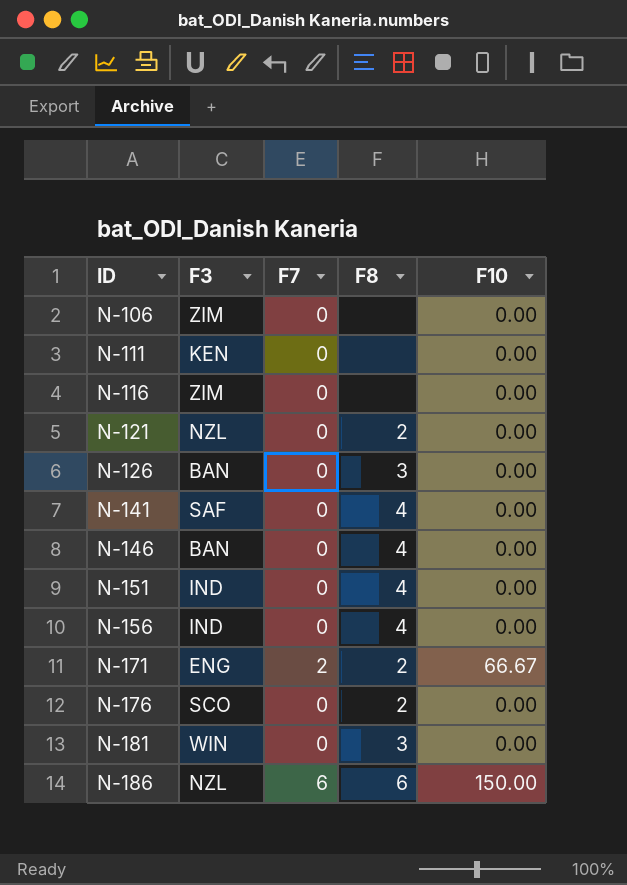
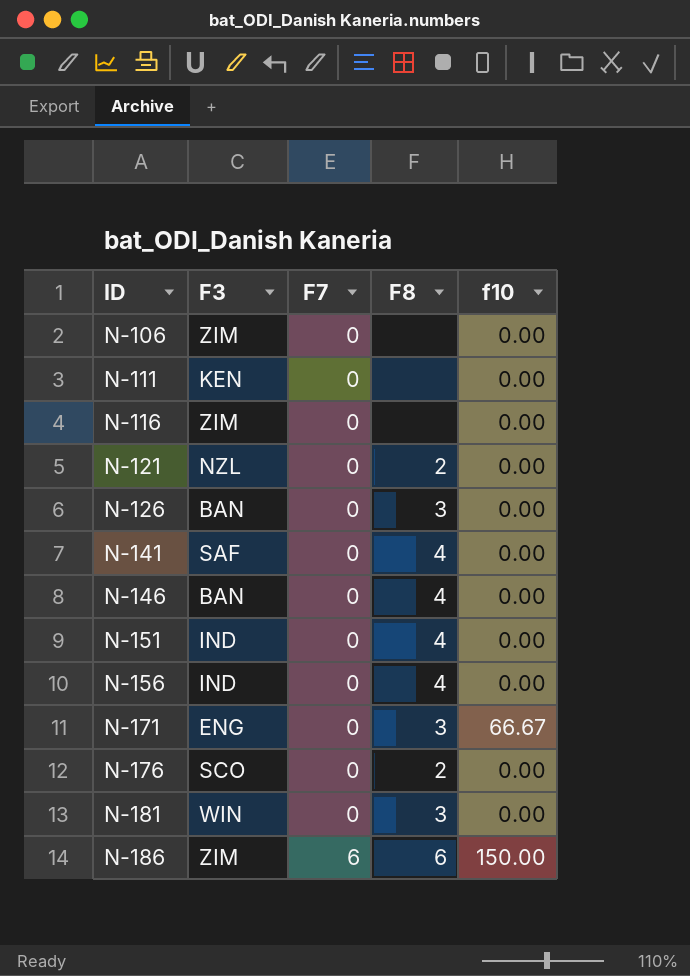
column name: F10 -> f10
N-171 | F7: 2 -> 0
N-171 | F8: 2 -> 3
N-186 | F3: NZL -> ZIM

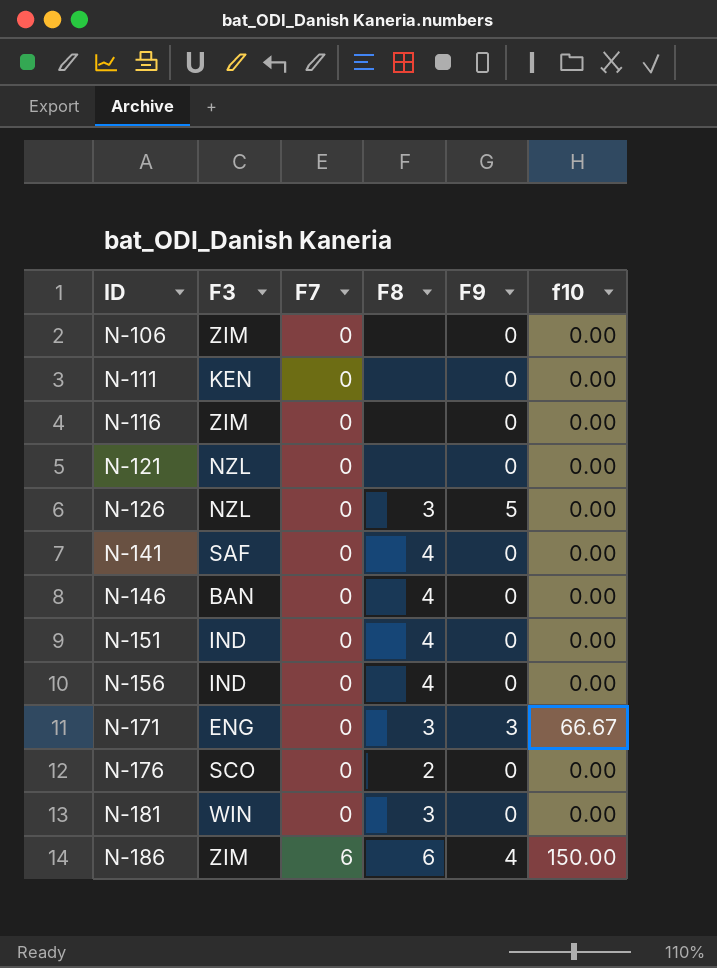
column F9 | position: none -> 5
N-121 | F8: 2 -> none
N-126 | F3: BAN -> NZL

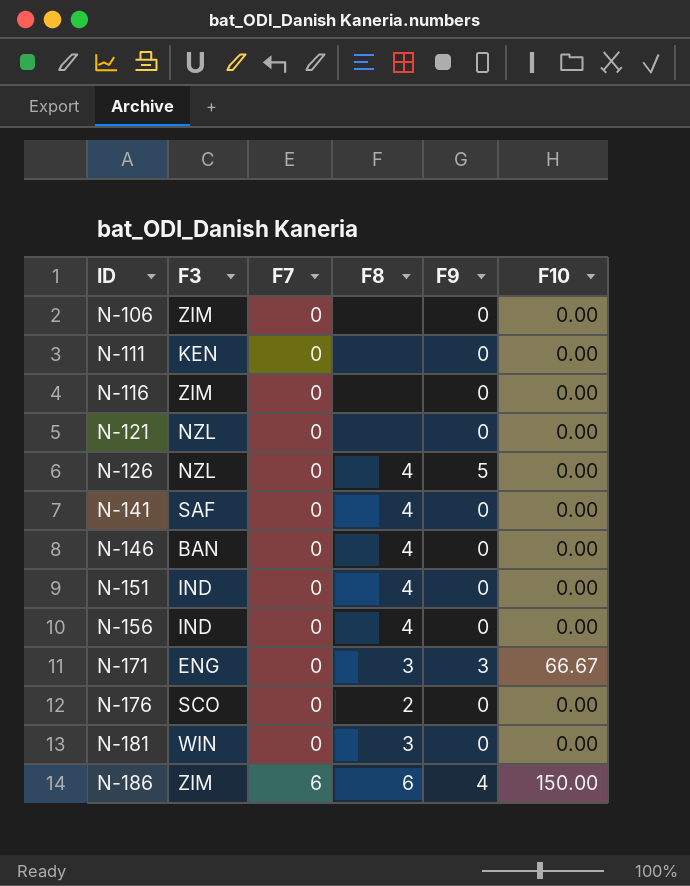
column name: f10 -> F10
N-126 | F8: 3 -> 4

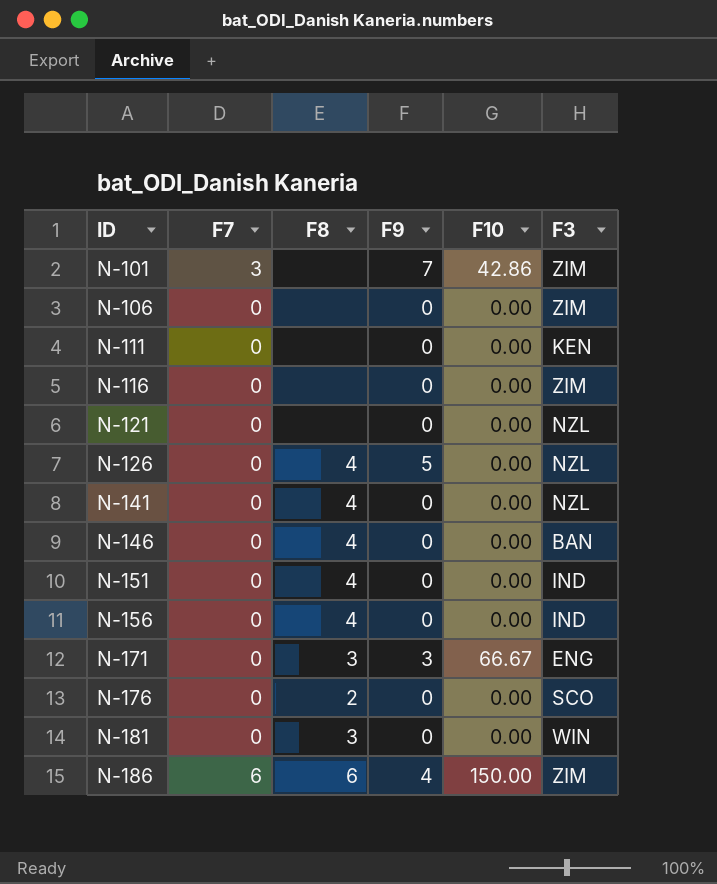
column F3 | position: 2 -> 6
row N-101: none -> 3 | none | 7 | 42.86 | ZIM
N-141 | F3: SAF -> NZL

